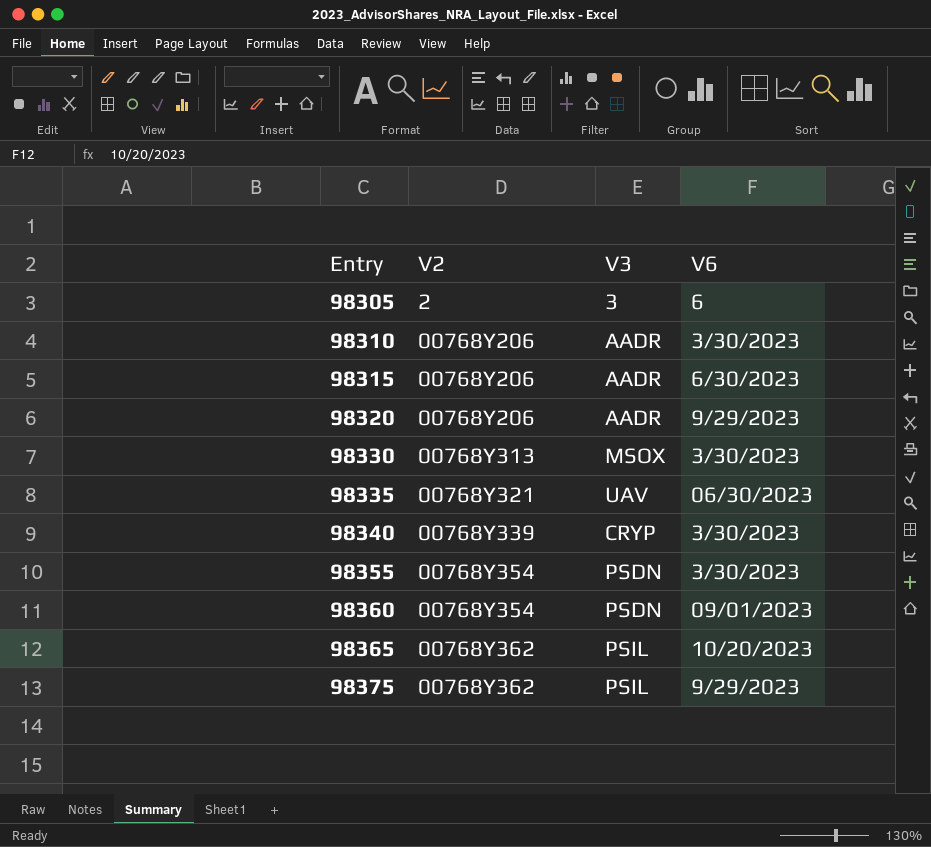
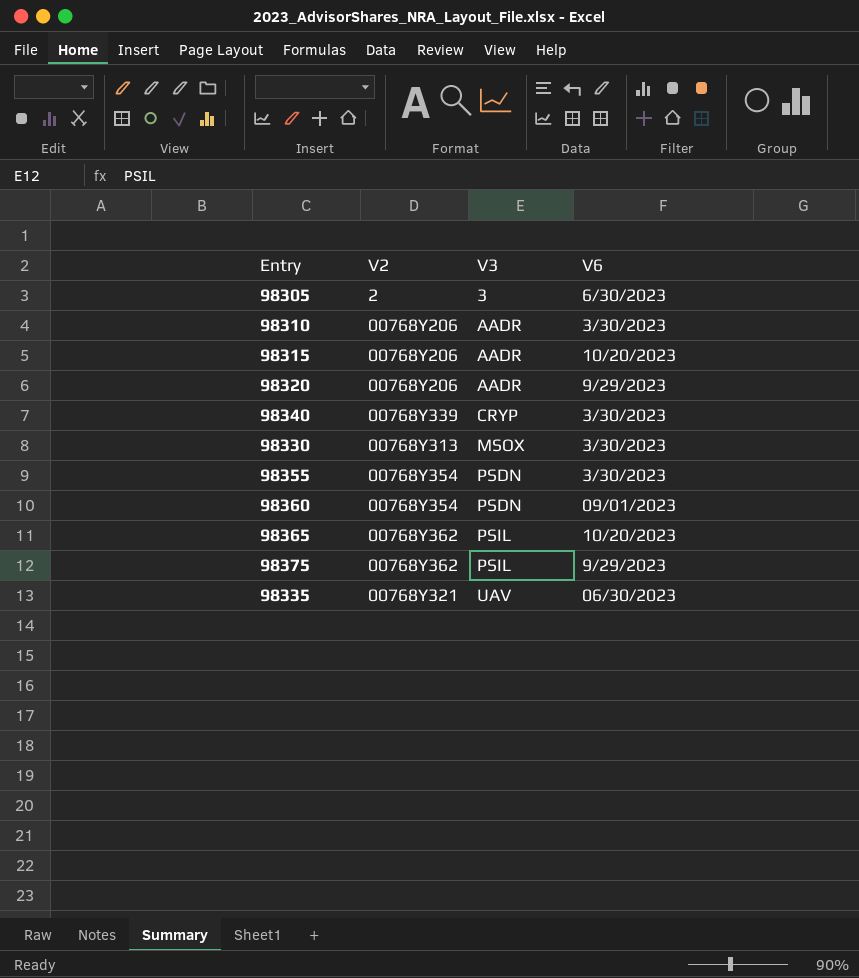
row order: Entry ascending -> V3 ascending
98305 | V6: 6 -> 6/30/2023
98315 | V6: 6/30/2023 -> 10/20/2023

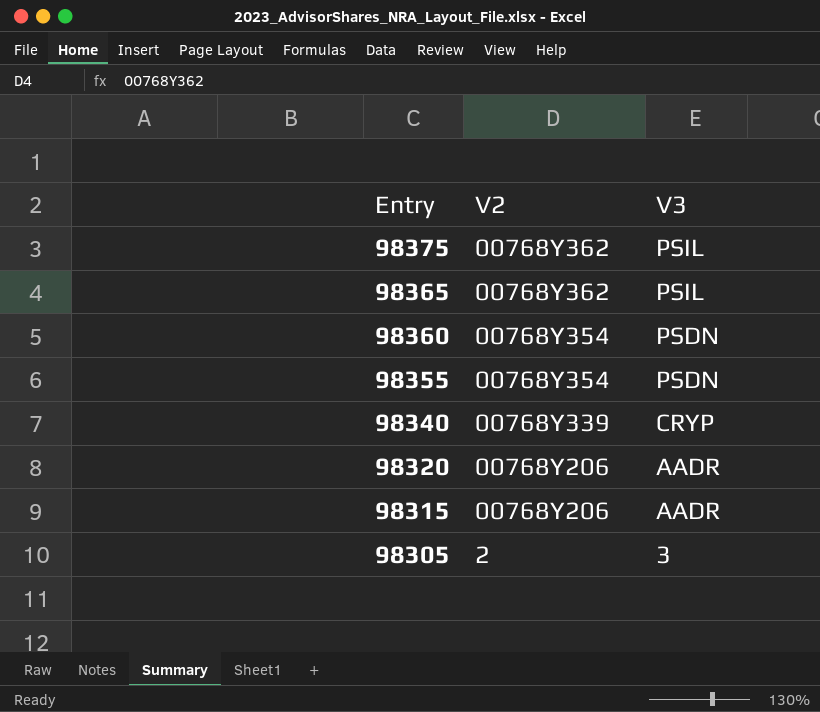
row order: V3 ascending -> Entry descending
column V6 | position: 4 -> none
row 98310: 00768Y206 | AADR | 3/30/2023 -> none
row 98330: 00768Y313 | MSOX | 3/30/2023 -> none
row 98335: 00768Y321 | UAV | 06/30/2023 -> none

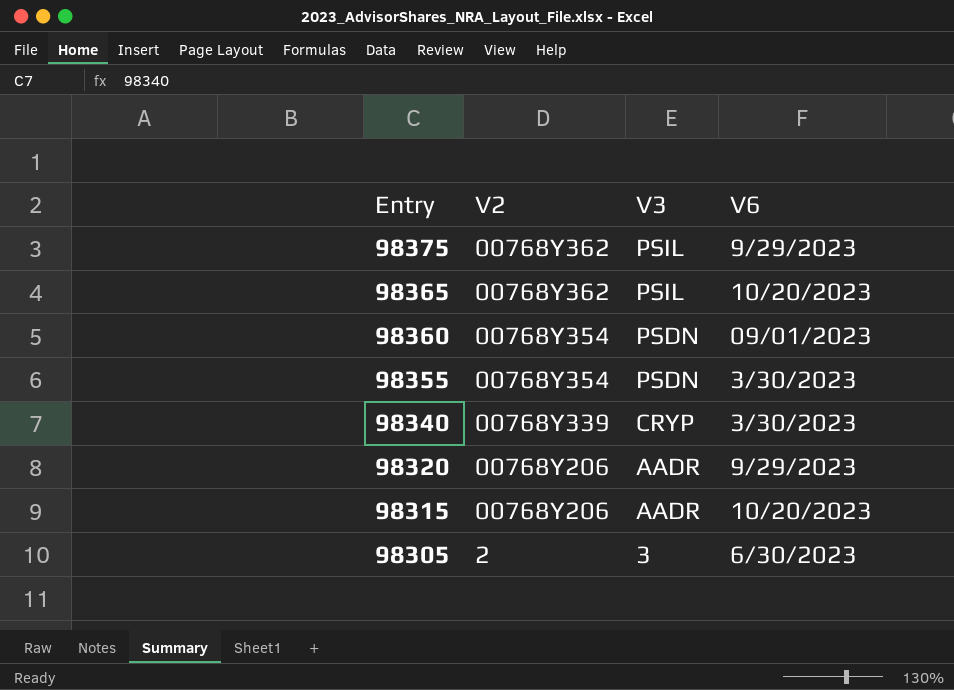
column V6 | position: none -> 4

